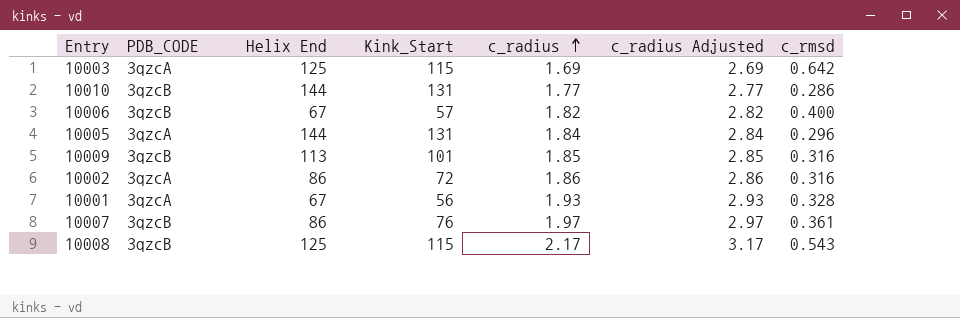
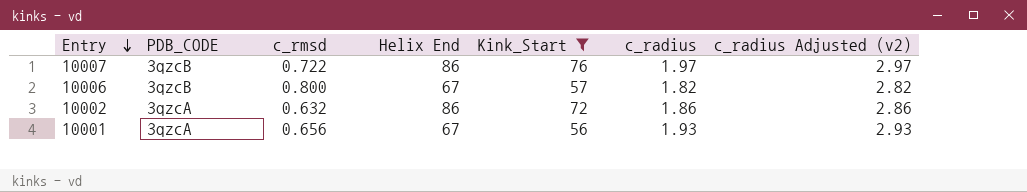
filter: none -> Kink_Start <= 76
row order: c_radius ascending -> Entry descending
column c_rmsd | position: 7 -> 3
column name: c_radius Adjusted -> c_radius Adjusted (v2)
10007 | c_rmsd: 0.361 -> 0.722
10006 | c_rmsd: 0.400 -> 0.800
10002 | c_rmsd: 0.316 -> 0.632
10001 | c_rmsd: 0.328 -> 0.656

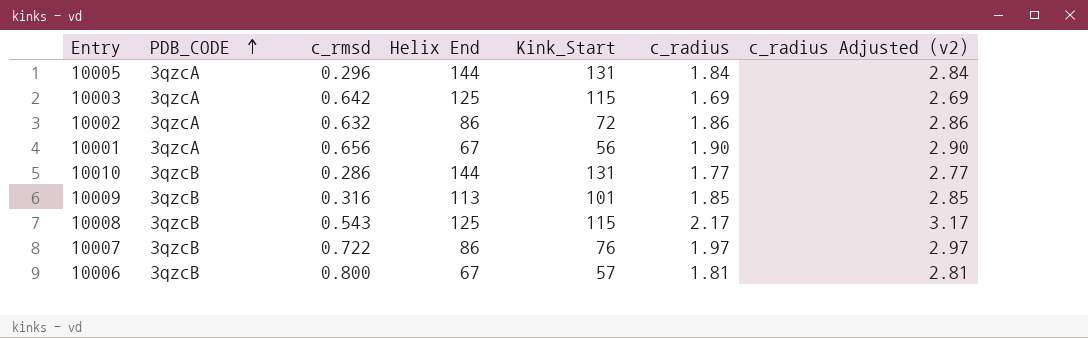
filter: Kink_Start <= 76 -> none
row order: Entry descending -> PDB_CODE ascending
10001 | c_radius: 1.93 -> 1.90
10001 | c_radius Adjusted (v2): 2.93 -> 2.90
10006 | c_radius: 1.82 -> 1.81
10006 | c_radius Adjusted (v2): 2.82 -> 2.81

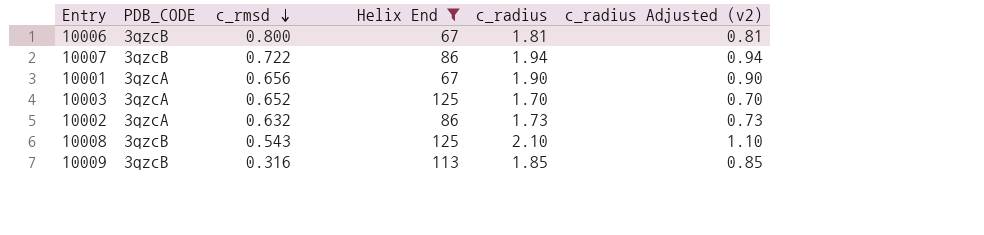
filter: none -> Helix End != 144
row order: PDB_CODE ascending -> c_rmsd descending
column Kink_Start | position: 5 -> none
column c_radius Adjusted (v2) | formula: [c_radius] + 1 -> [c_radius] - 1
10007 | c_radius: 1.97 -> 1.94
10003 | c_rmsd: 0.642 -> 0.652
10003 | c_radius: 1.69 -> 1.70
10002 | c_radius: 1.86 -> 1.73
10008 | c_radius: 2.17 -> 2.10

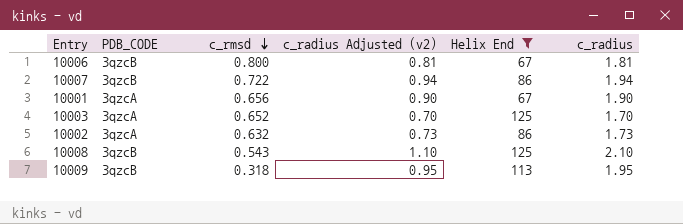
column c_radius Adjusted (v2) | position: 6 -> 4
10009 | c_rmsd: 0.316 -> 0.318
10009 | c_radius Adjusted (v2): 0.85 -> 0.95
10009 | c_radius: 1.85 -> 1.95

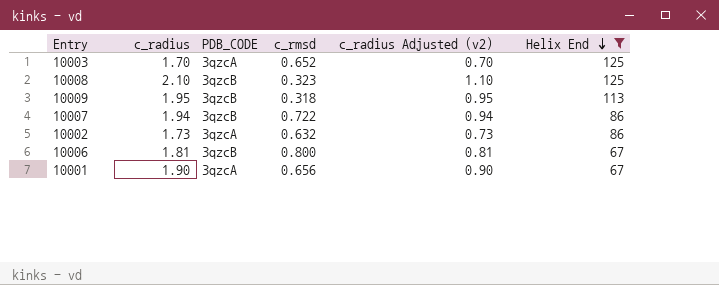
row order: c_rmsd descending -> Helix End descending
column c_radius | position: 6 -> 2
10008 | c_rmsd: 0.543 -> 0.323

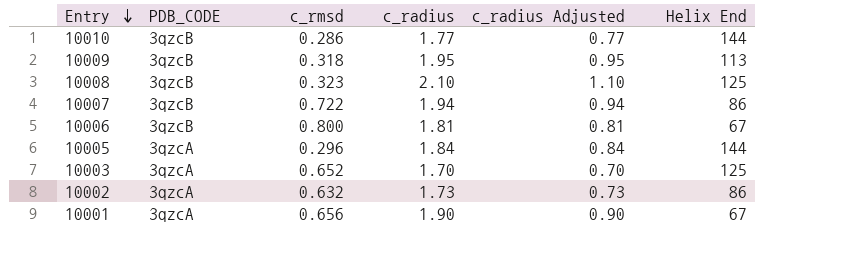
filter: Helix End != 144 -> none
row order: Helix End descending -> Entry descending
column c_radius | position: 2 -> 4
column name: c_radius Adjusted (v2) -> c_radius Adjusted

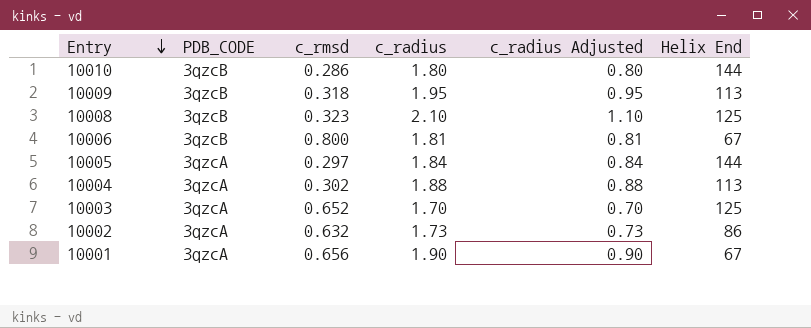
row 10007: 3qzcB | 0.722 | 1.94 | 0.94 | 86 -> none
10010 | c_radius: 1.77 -> 1.80
10010 | c_radius Adjusted: 0.77 -> 0.80
10005 | c_rmsd: 0.296 -> 0.297
row 10004: none -> 3qzcA | 0.302 | 1.88 | 0.88 | 113

